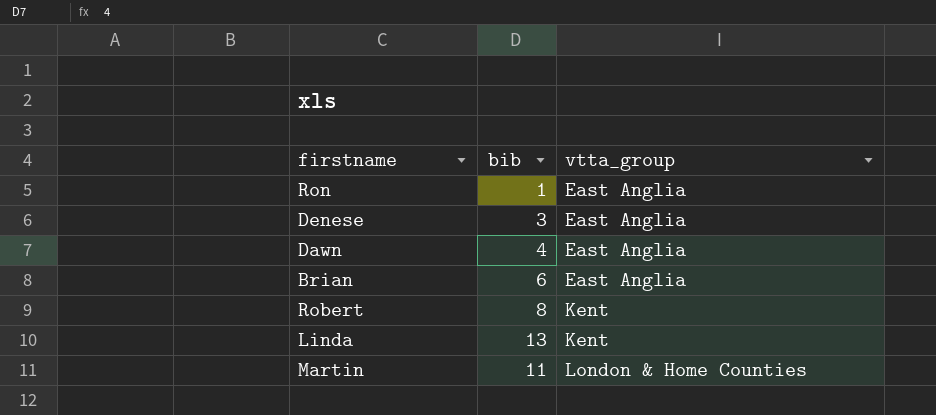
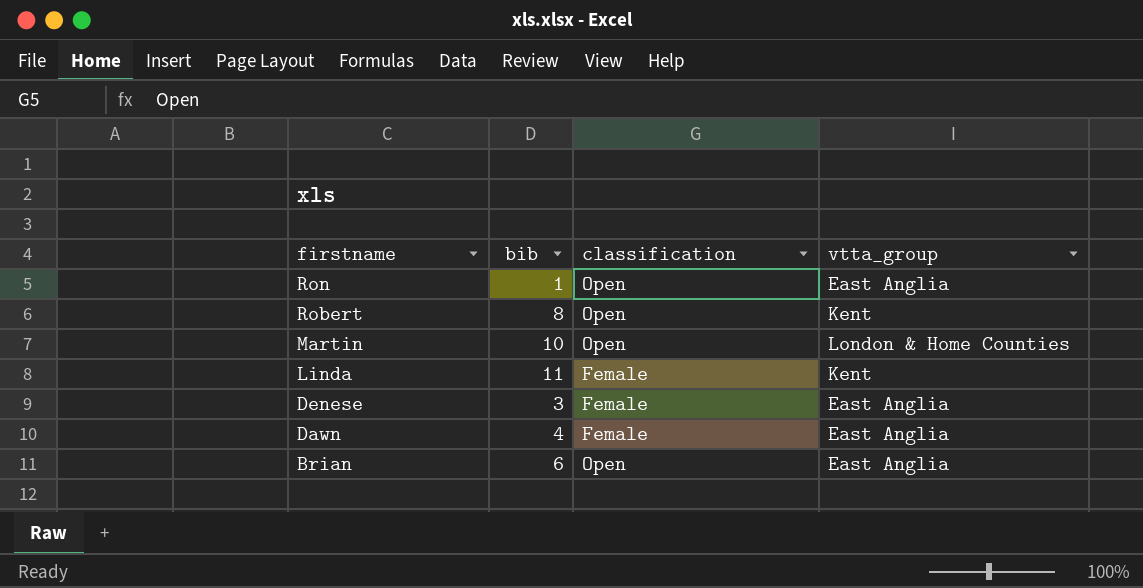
row order: vtta_group ascending -> firstname descending
column classification | position: none -> 3
Martin | bib: 11 -> 10
Linda | bib: 13 -> 11

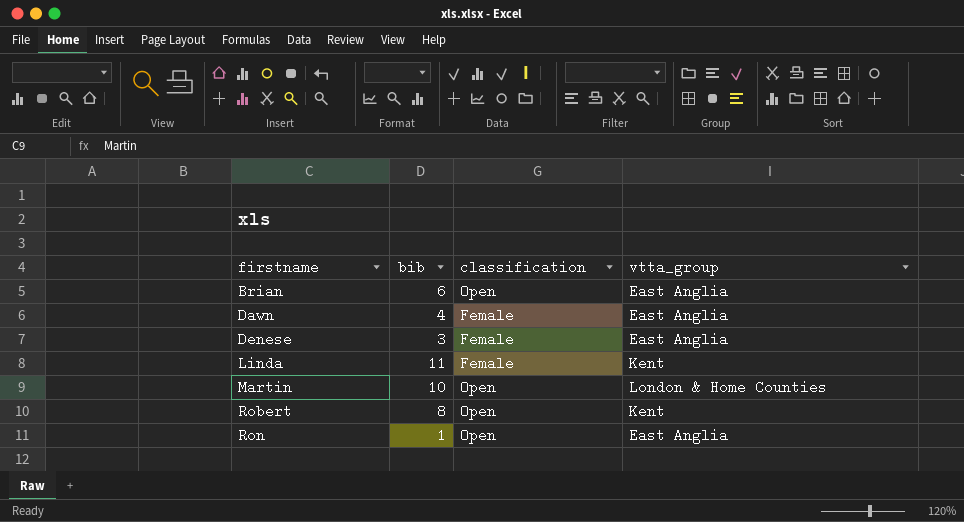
row order: firstname descending -> firstname ascending

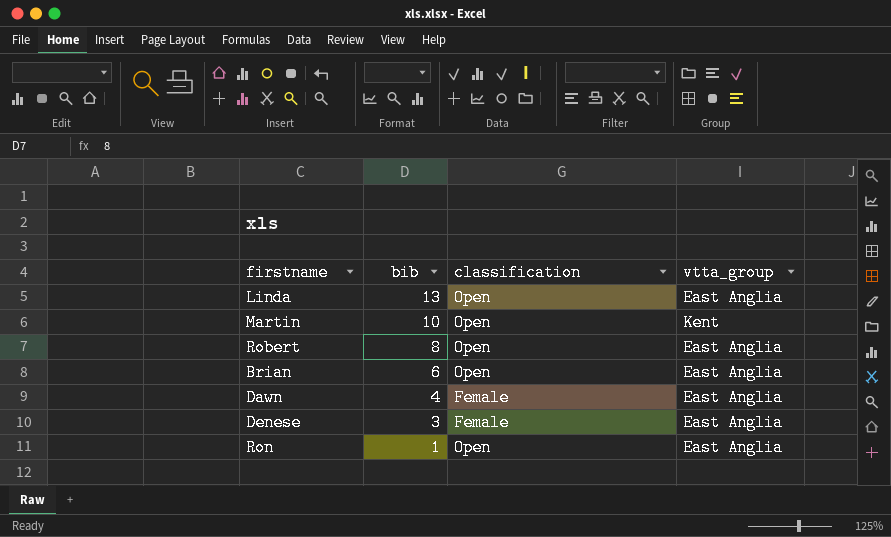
row order: firstname ascending -> bib descending
Linda | bib: 11 -> 13
Linda | classification: Female -> Open
Linda | vtta_group: Kent -> East Anglia
Martin | vtta_group: London & Home Counties -> Kent
Robert | vtta_group: Kent -> East Anglia

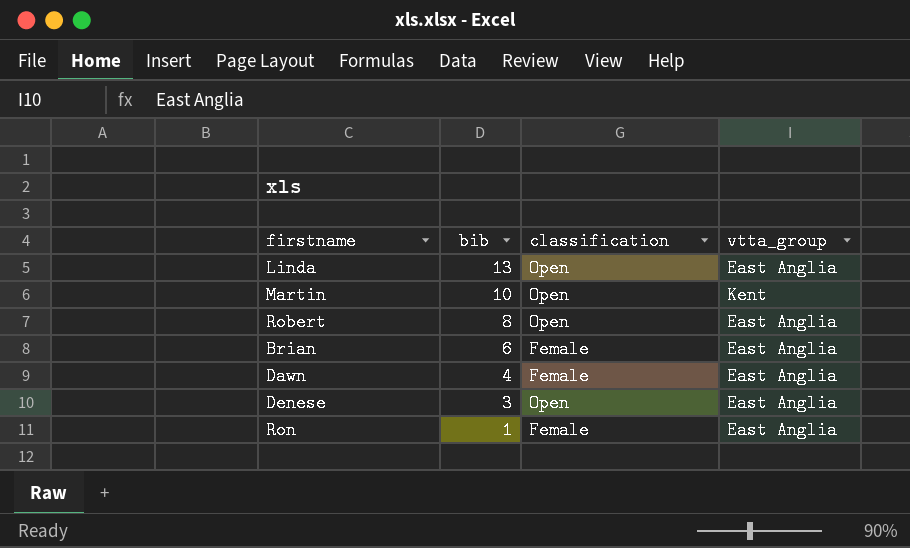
Brian | classification: Open -> Female
Denese | classification: Female -> Open
Ron | classification: Open -> Female

